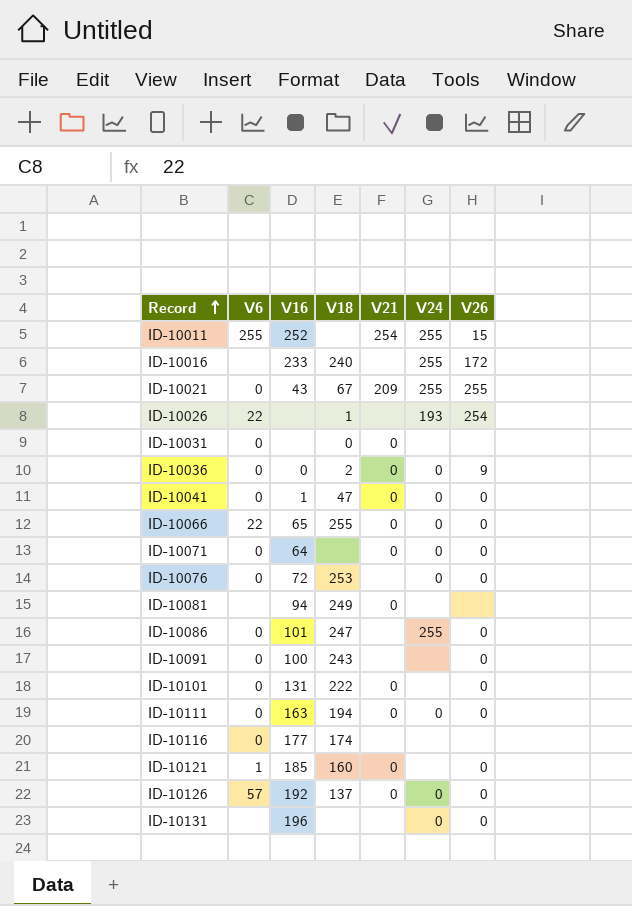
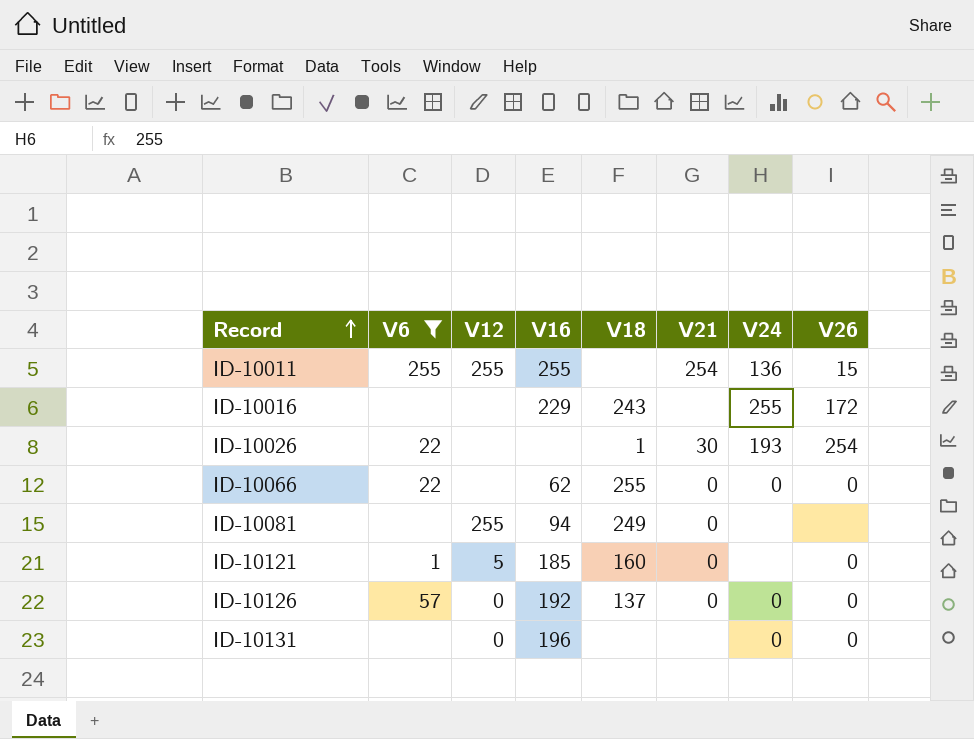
filter: none -> V6 != 0
column V12 | position: none -> 3
ID-10011 | V16: 252 -> 255
ID-10011 | V24: 255 -> 136
ID-10016 | V16: 233 -> 229
ID-10016 | V18: 240 -> 243
ID-10026 | V21: none -> 30
ID-10066 | V16: 65 -> 62

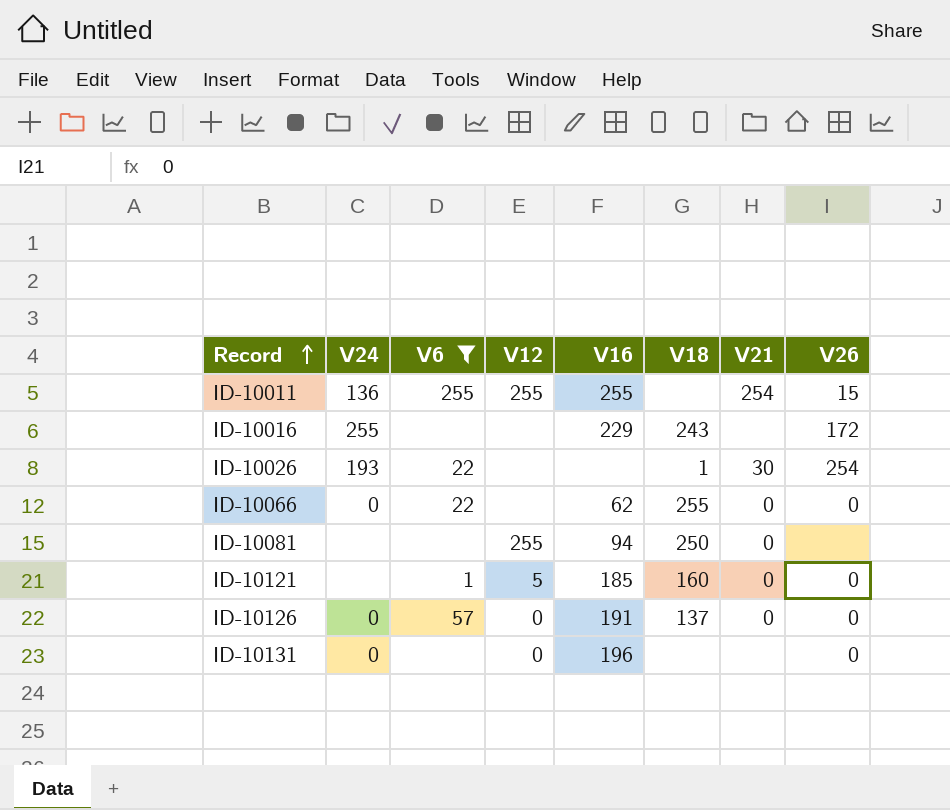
column V24 | position: 7 -> 2
ID-10081 | V18: 249 -> 250
ID-10126 | V16: 192 -> 191

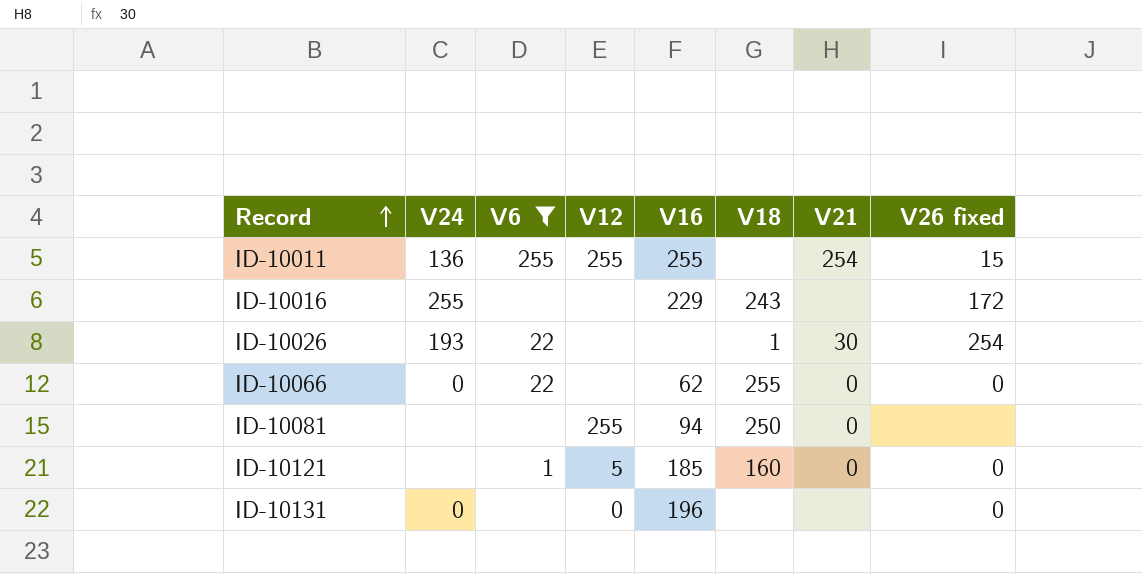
column name: V26 -> V26 fixed
row ID-10126: 0 | 57 | 0 | 191 | 137 | 0 | 0 -> none

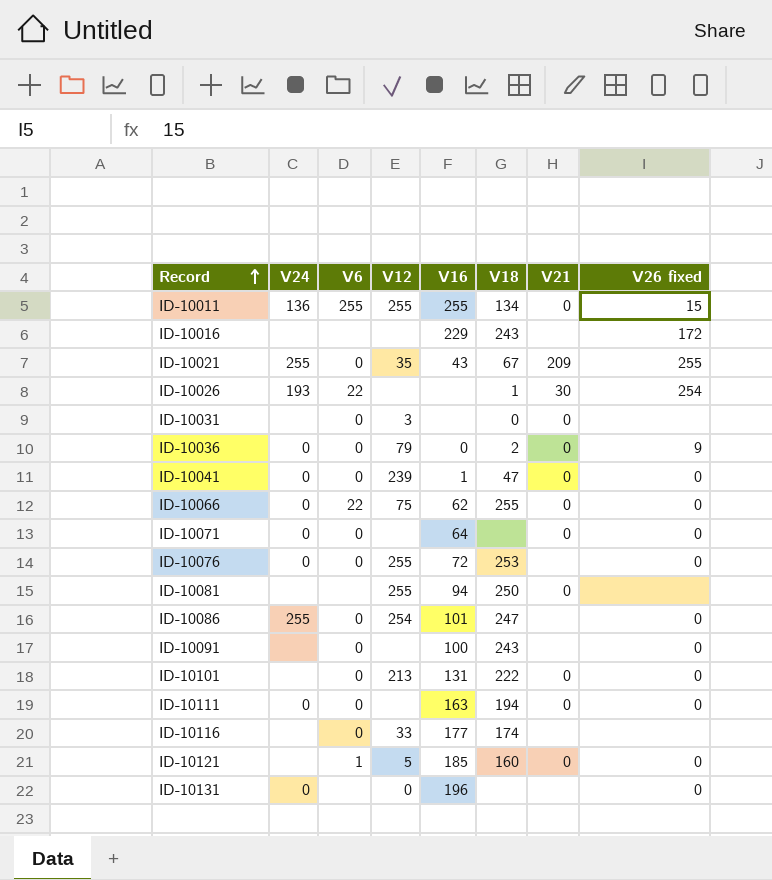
filter: V6 != 0 -> none
ID-10011 | V18: none -> 134
ID-10011 | V21: 254 -> 0
ID-10016 | V24: 255 -> none
ID-10066 | V12: none -> 75

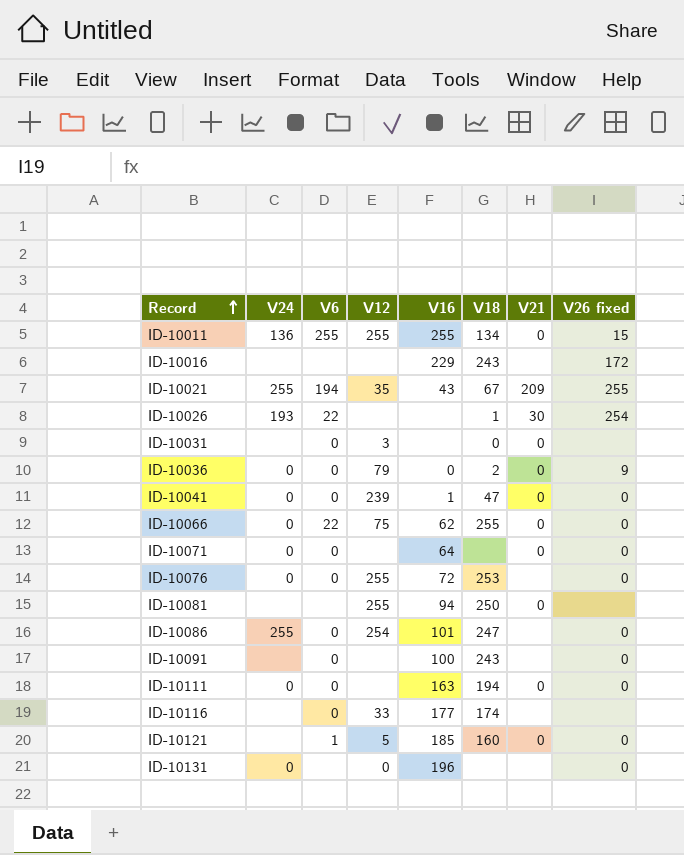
row ID-10101: none | 0 | 213 | 131 | 222 | 0 | 0 -> none
ID-10021 | V6: 0 -> 194

